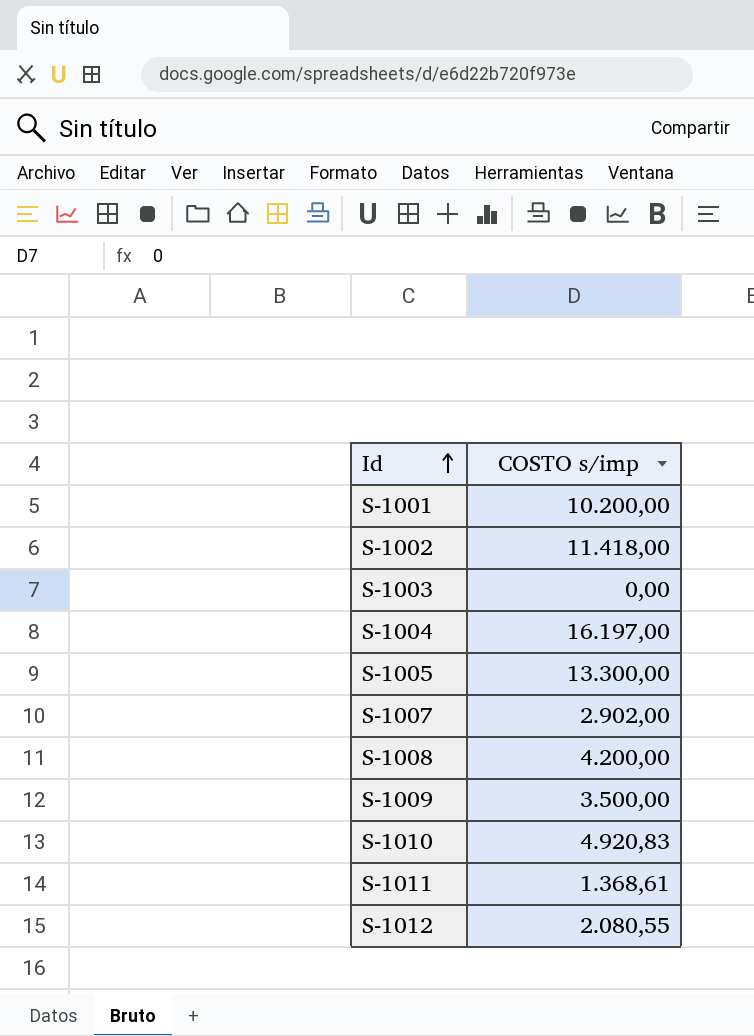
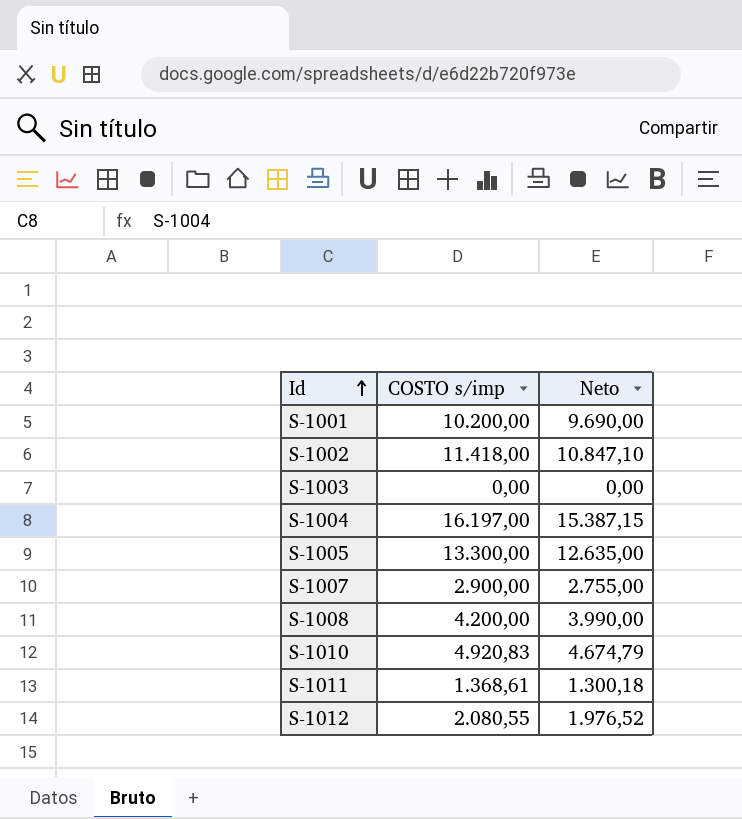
column Neto | formula: none -> [COSTO s/imp] * 0,95
row S-1009: 3.500,00 -> none
S-1007 | COSTO s/imp: 2.902,00 -> 2.900,00

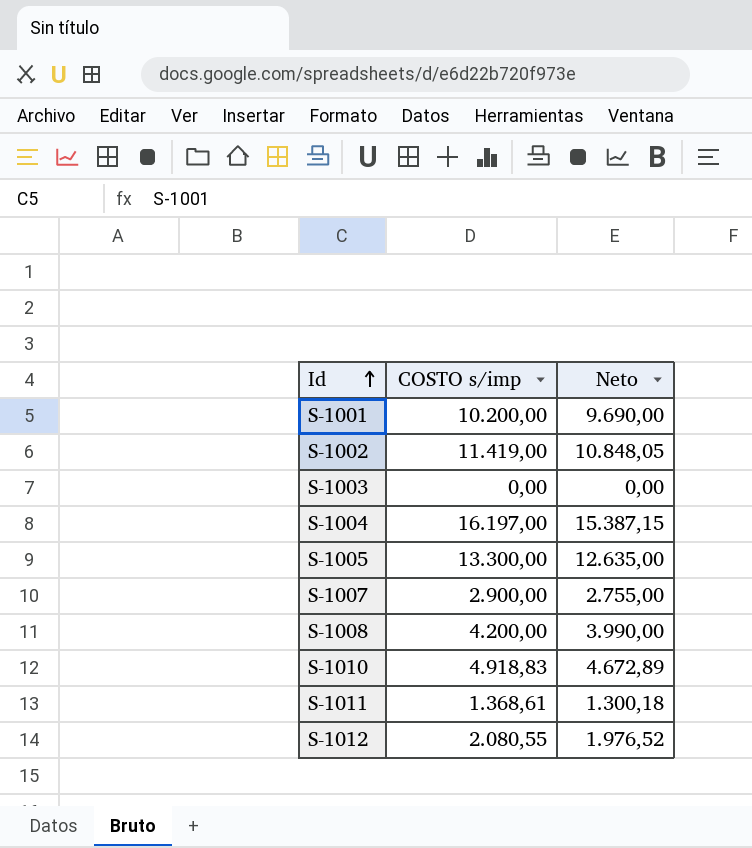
S-1002 | COSTO s/imp: 11.418,00 -> 11.419,00
S-1002 | Neto: 10.847,10 -> 10.848,05
S-1010 | COSTO s/imp: 4.920,83 -> 4.918,83
S-1010 | Neto: 4.674,79 -> 4.672,89

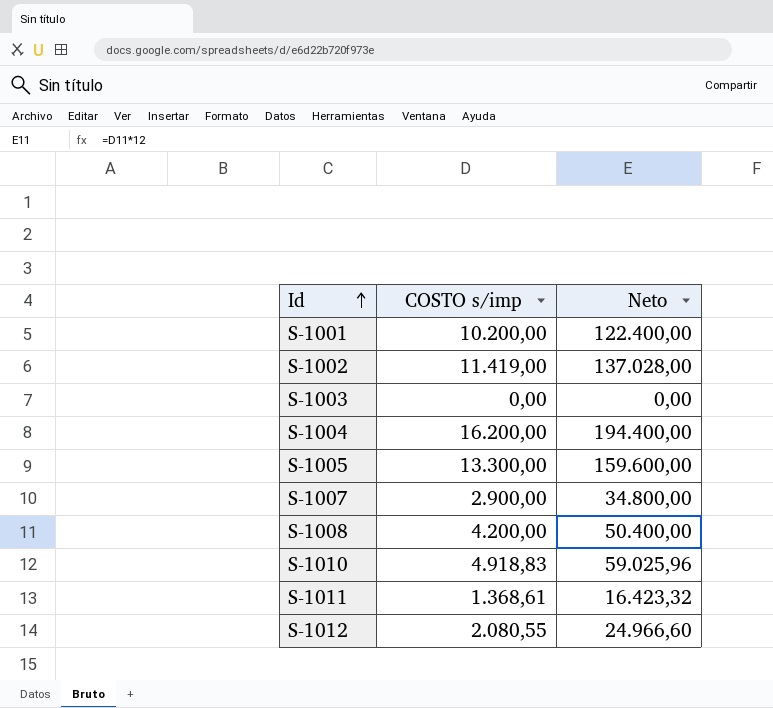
column Neto | formula: [COSTO s/imp] * 0,95 -> [COSTO s/imp] * 12
S-1004 | COSTO s/imp: 16.197,00 -> 16.200,00

